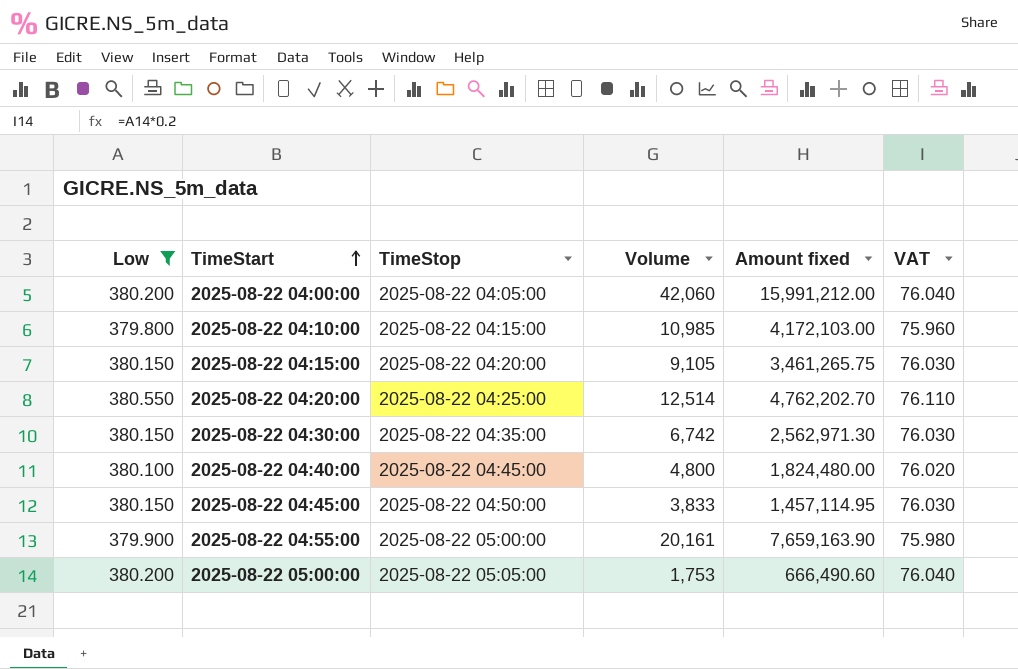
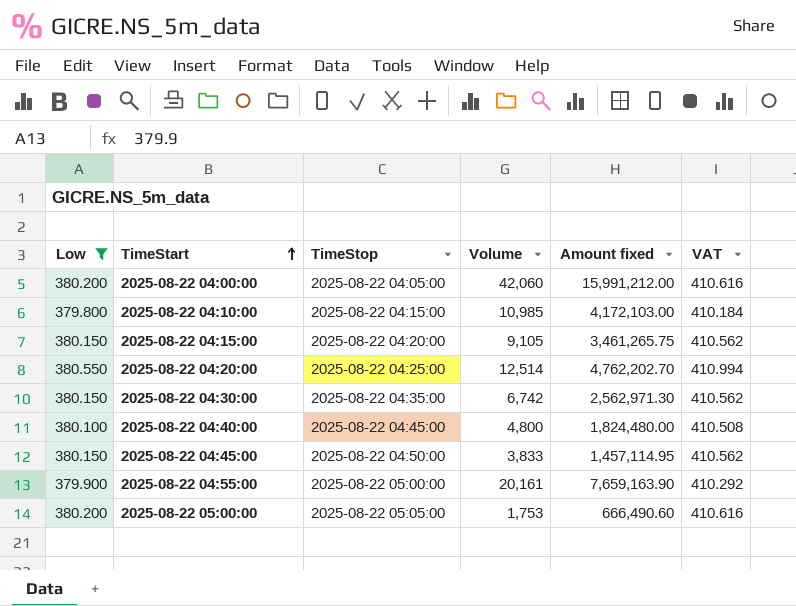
column VAT | formula: [Low] * 0.2 -> [Low] * 1.08

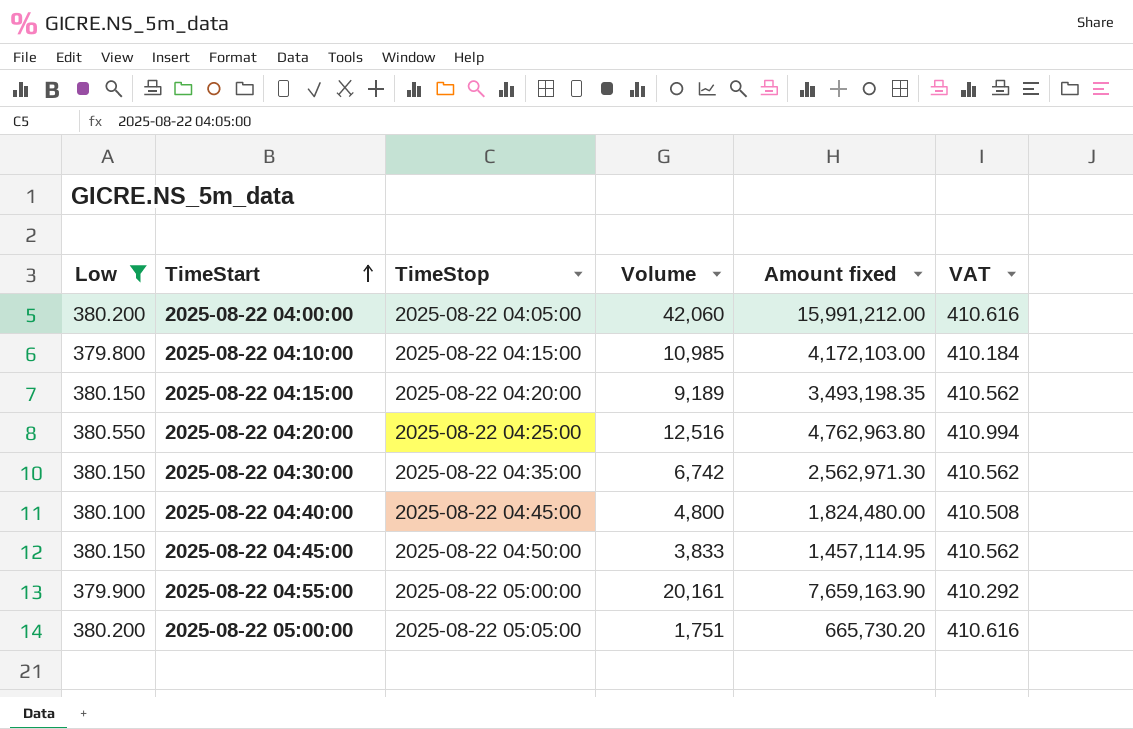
2025-08-22 04:15:00 | Volume: 9,105 -> 9,189
2025-08-22 04:15:00 | Amount fixed: 3,461,265.75 -> 3,493,198.35
2025-08-22 04:20:00 | Volume: 12,514 -> 12,516
2025-08-22 04:20:00 | Amount fixed: 4,762,202.70 -> 4,762,963.80
2025-08-22 05:00:00 | Volume: 1,753 -> 1,751
2025-08-22 05:00:00 | Amount fixed: 666,490.60 -> 665,730.20

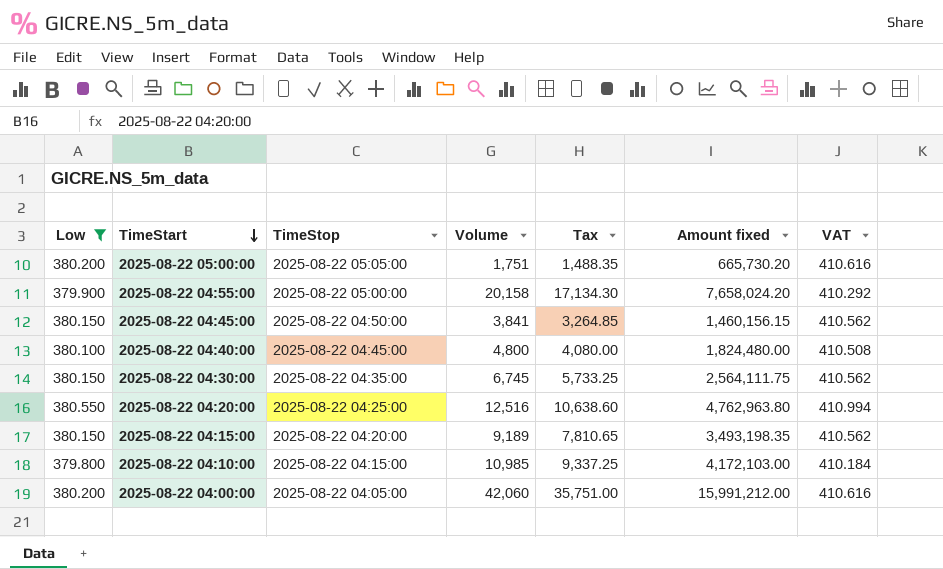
row order: TimeStart ascending -> TimeStart descending
column Tax | formula: none -> [Volume] * 0.85
2025-08-22 04:55:00 | Volume: 20,161 -> 20,158
2025-08-22 04:55:00 | Amount fixed: 7,659,163.90 -> 7,658,024.20
2025-08-22 04:45:00 | Volume: 3,833 -> 3,841
2025-08-22 04:45:00 | Amount fixed: 1,457,114.95 -> 1,460,156.15
2025-08-22 04:30:00 | Volume: 6,742 -> 6,745
2025-08-22 04:30:00 | Amount fixed: 2,562,971.30 -> 2,564,111.75

